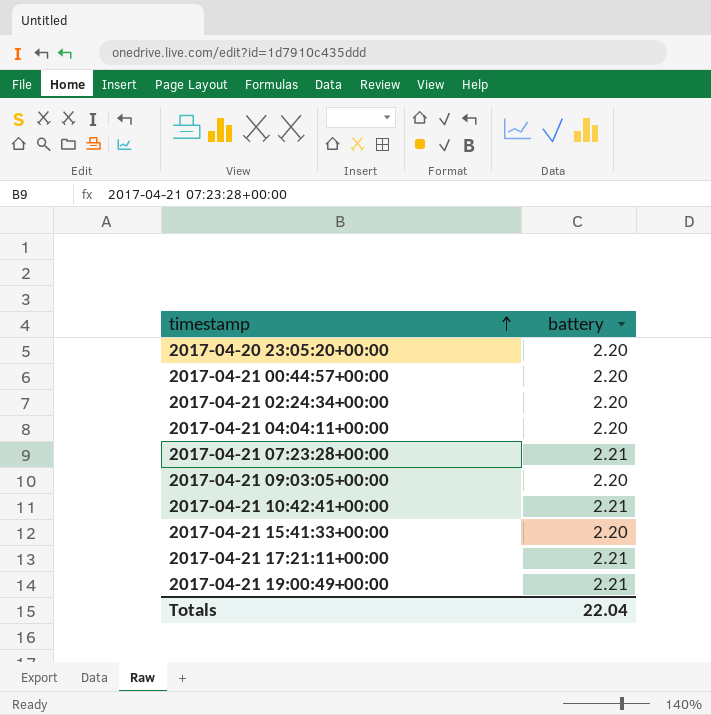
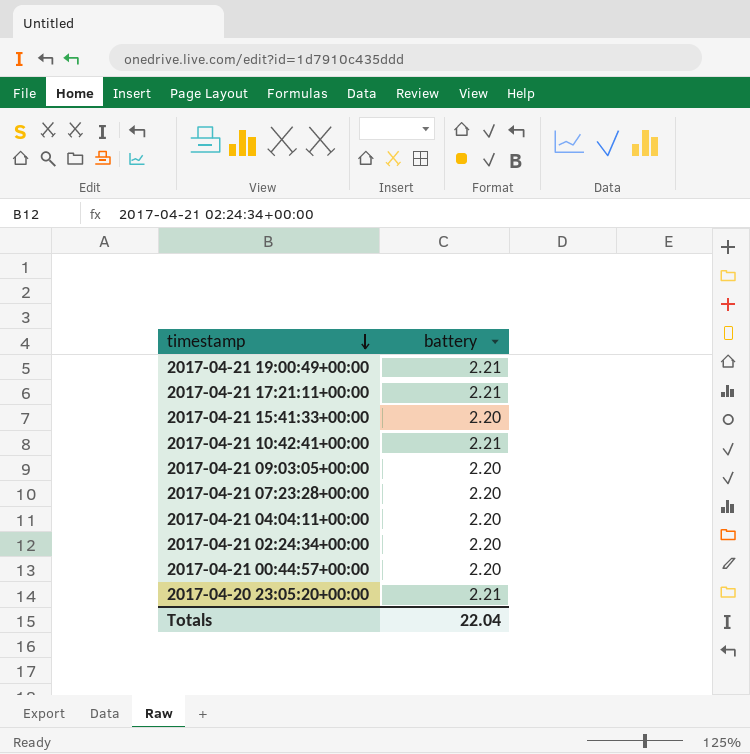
row order: timestamp ascending -> timestamp descending
2017-04-21 07:23:28+00:00 | battery: 2.21 -> 2.20
2017-04-20 23:05:20+00:00 | battery: 2.20 -> 2.21

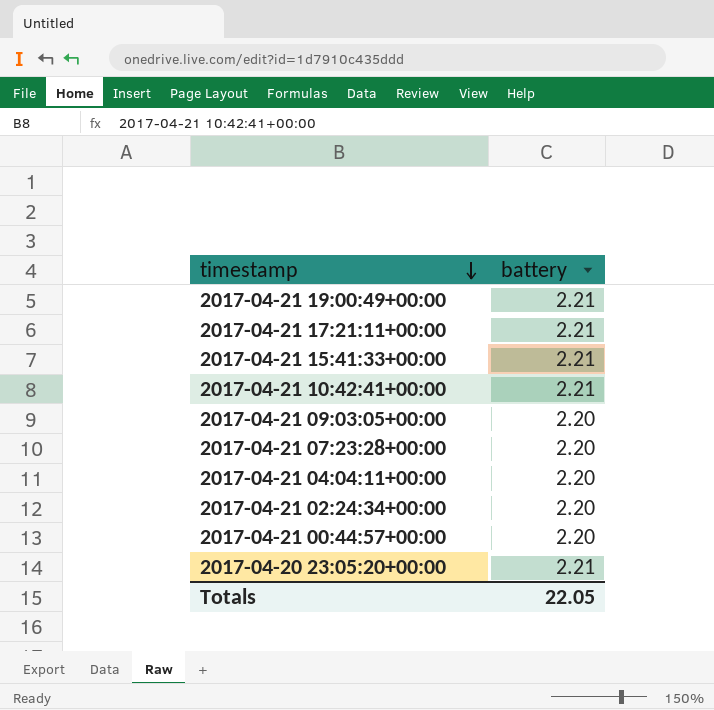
2017-04-21 15:41:33+00:00 | battery: 2.20 -> 2.21
Totals | battery: 22.04 -> 22.05

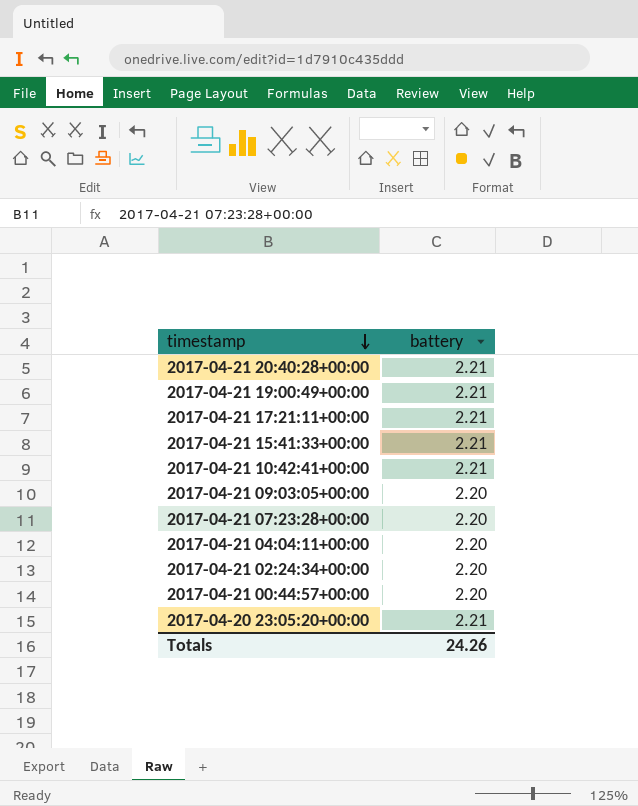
row 2017-04-21 20:40:28+00:00: none -> 2.21
Totals | battery: 22.05 -> 24.26

